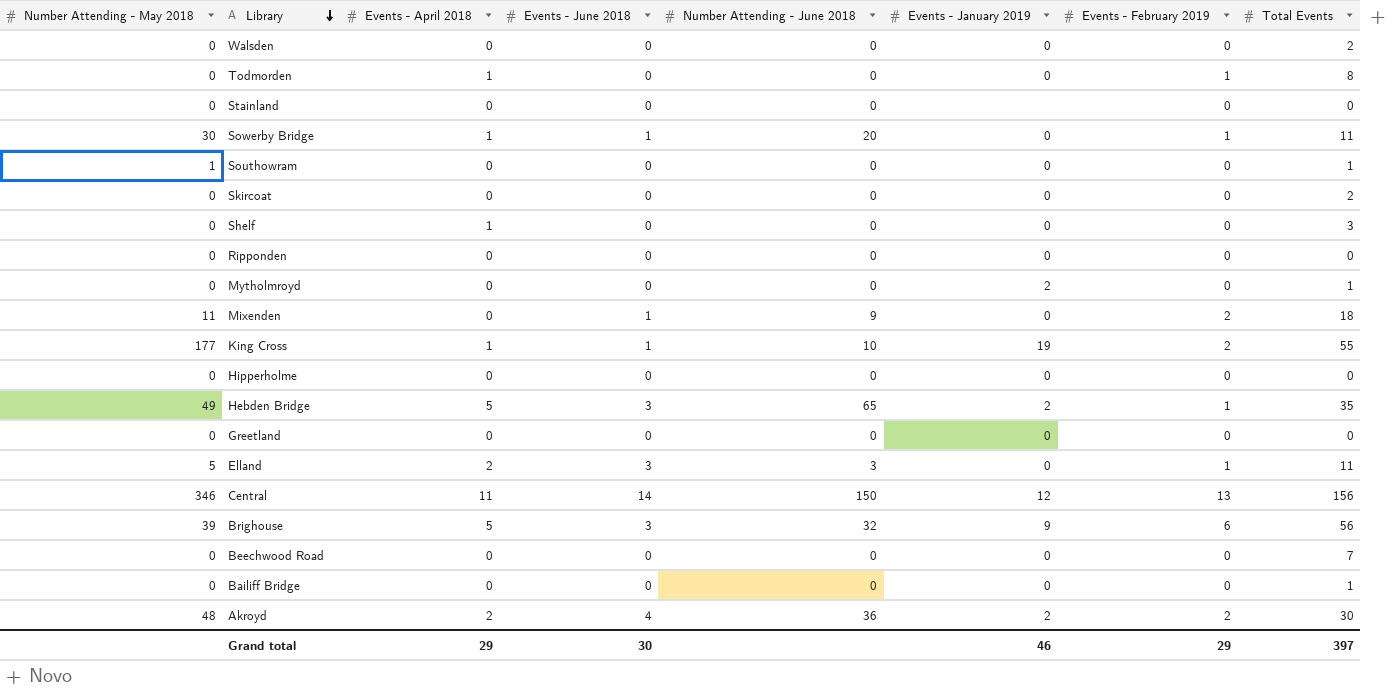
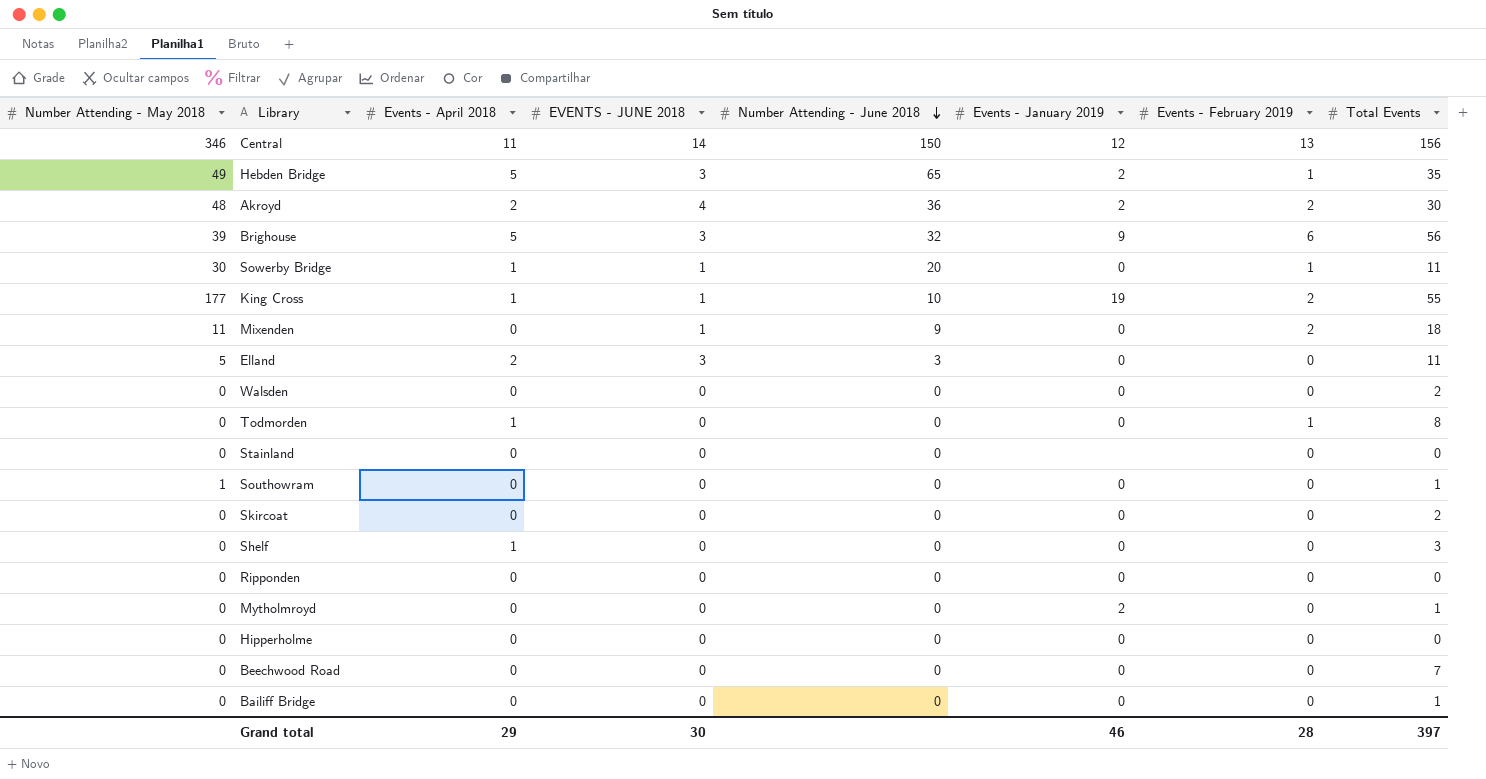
row order: Library descending -> Number Attending - June 2018 descending
column name: Events - June 2018 -> EVENTS - JUNE 2018
row Greetland: 0 | 0 | 0 | 0 | 0 | 0 | 0 -> none
Elland | Events - February 2019: 1 -> 0
Grand total | Events - February 2019: 29 -> 28

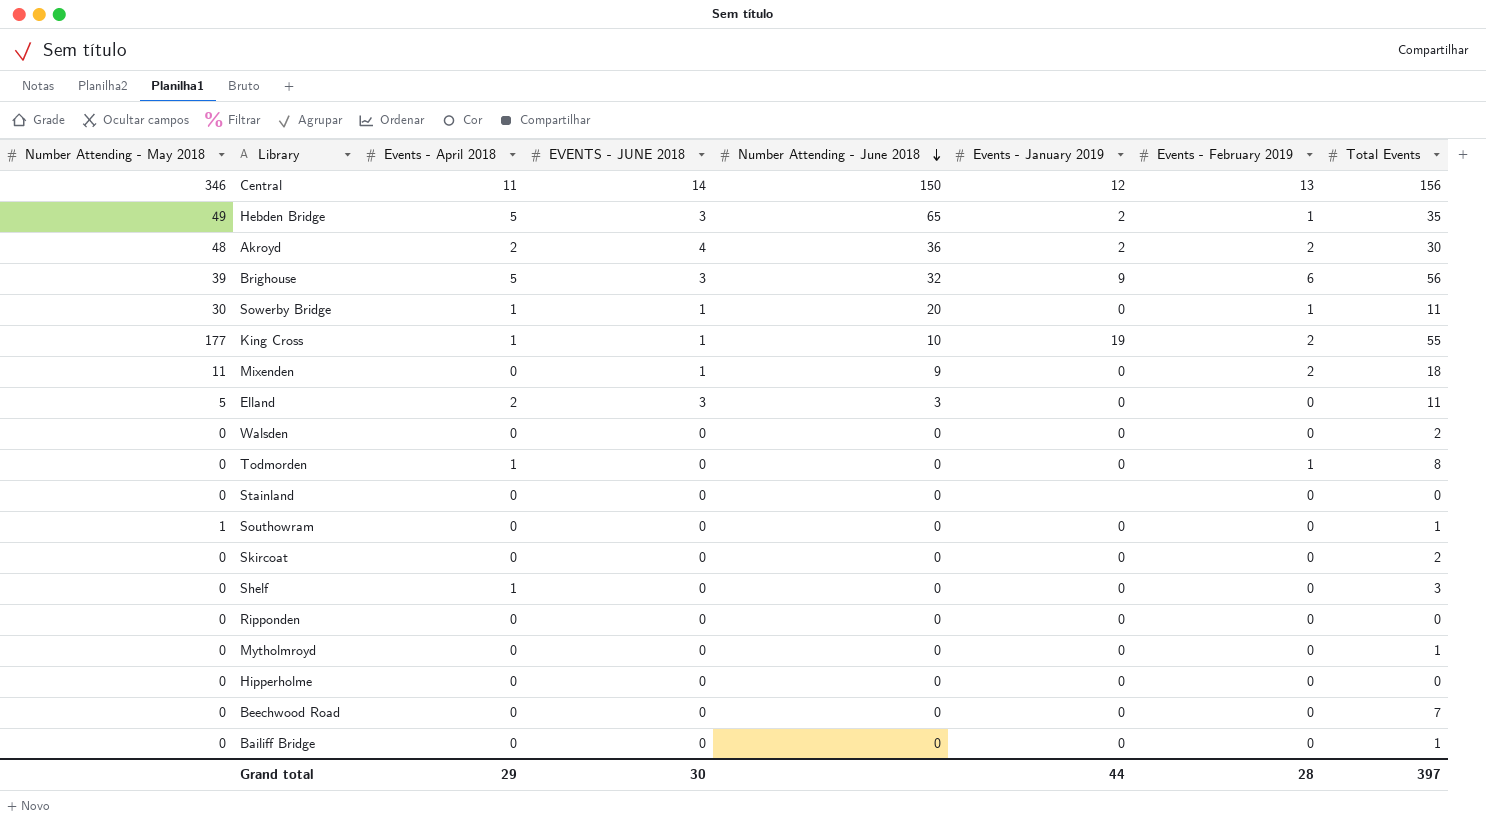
Mytholmroyd | Events - January 2019: 2 -> 0
Grand total | Events - January 2019: 46 -> 44

